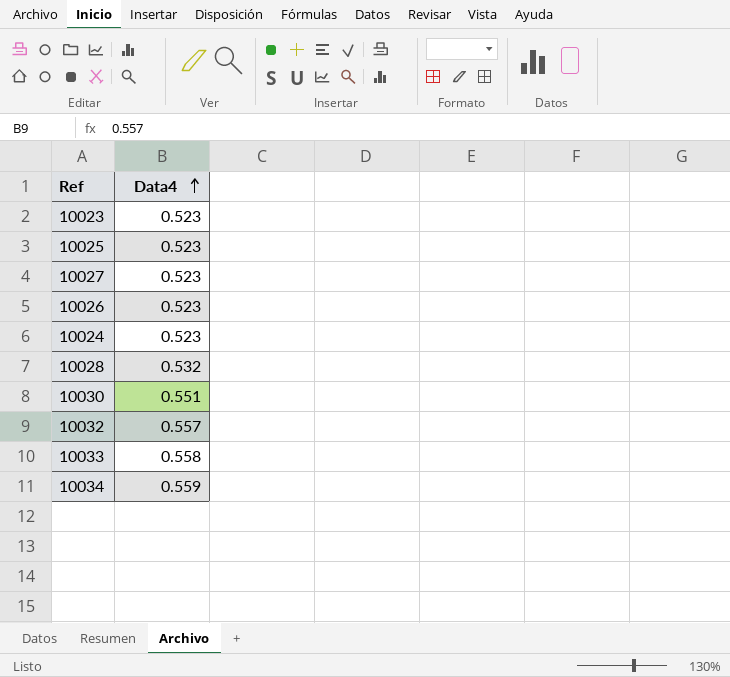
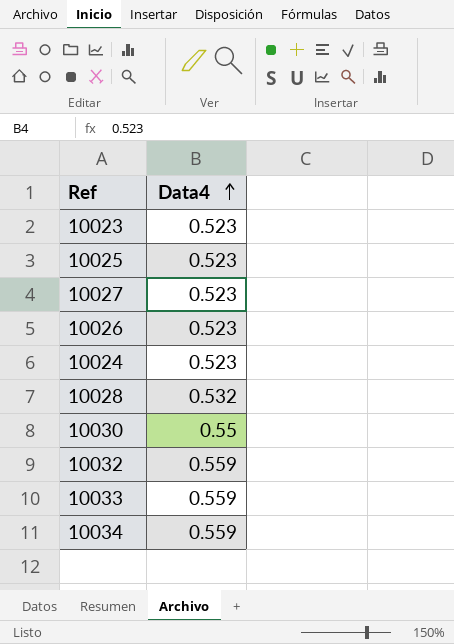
10030 | Data4: 0.551 -> 0.55
10032 | Data4: 0.557 -> 0.559
10033 | Data4: 0.558 -> 0.559

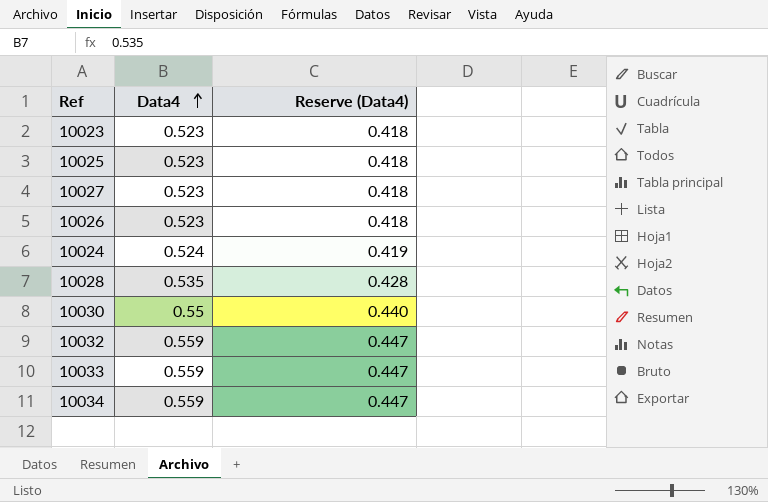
column Reserve (Data4) | formula: none -> [Data4] * 0.8
10024 | Data4: 0.523 -> 0.524
10028 | Data4: 0.532 -> 0.535

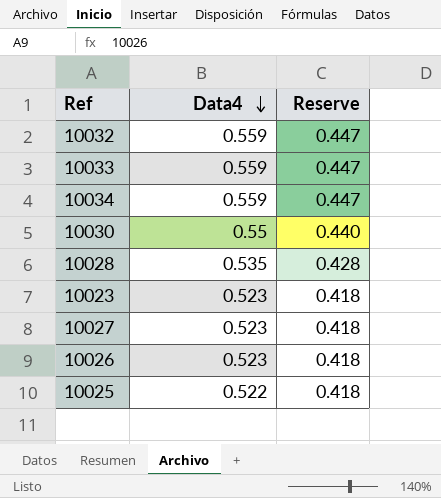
row order: Data4 ascending -> Data4 descending
column name: Reserve (Data4) -> Reserve
row 10024: 0.524 | 0.419 -> none
10025 | Data4: 0.523 -> 0.522

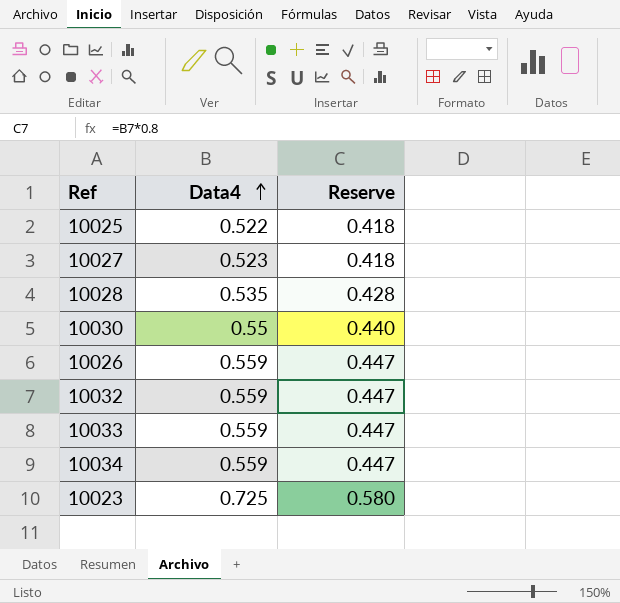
row order: Data4 descending -> Data4 ascending
10026 | Data4: 0.523 -> 0.559
10026 | Reserve: 0.418 -> 0.447
10023 | Data4: 0.523 -> 0.725
10023 | Reserve: 0.418 -> 0.580

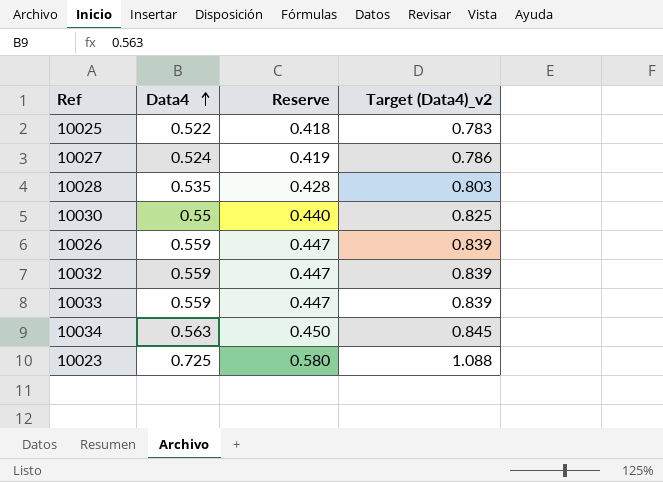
column Target (Data4)_v2 | formula: none -> [Data4] * 1.5
10027 | Data4: 0.523 -> 0.524
10027 | Reserve: 0.418 -> 0.419
10034 | Data4: 0.559 -> 0.563
10034 | Reserve: 0.447 -> 0.450

